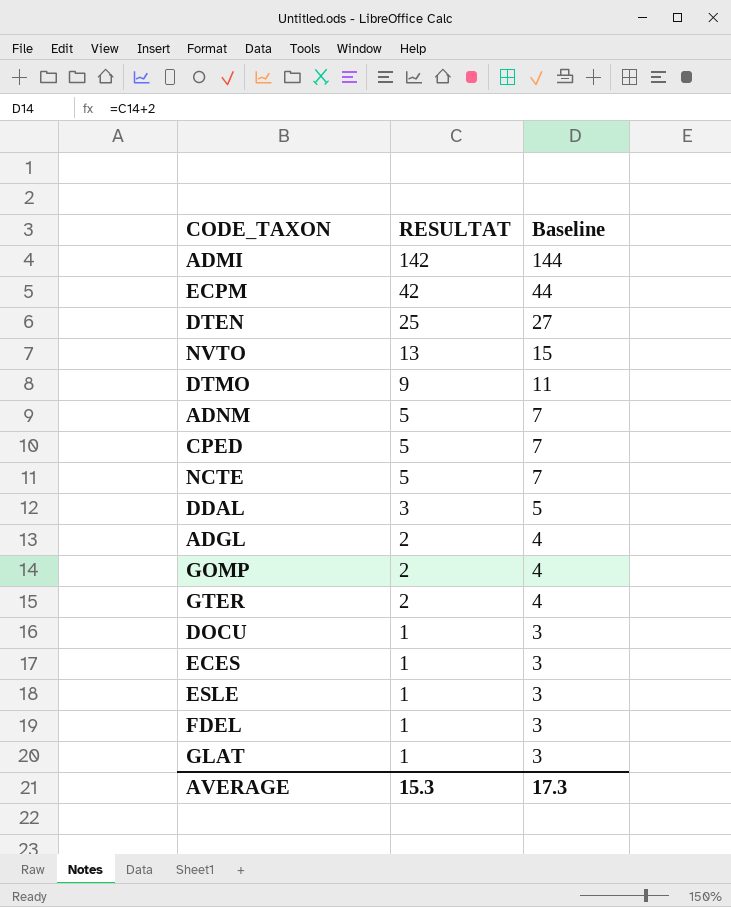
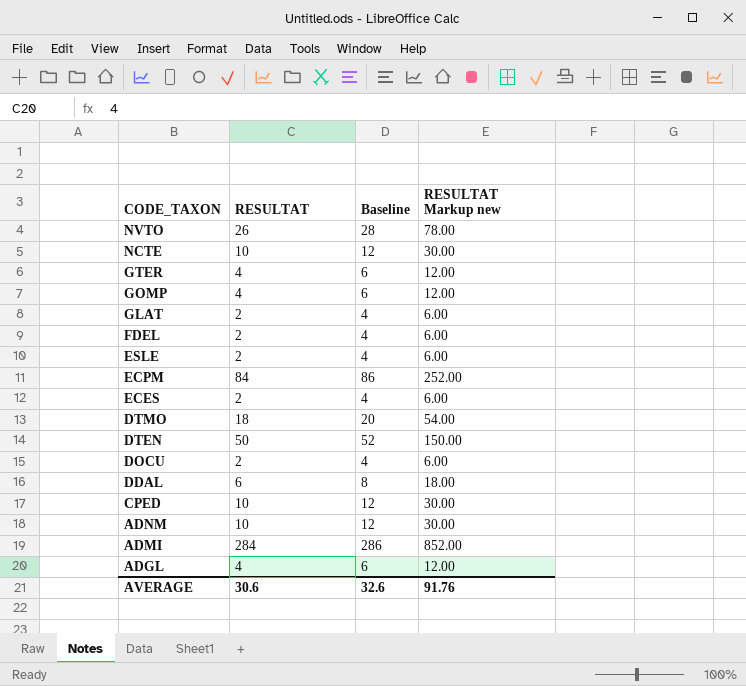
row order: RESULTAT descending -> CODE_TAXON descending
column RESULTAT Markup new | formula: none -> [RESULTAT] * 3
NVTO | RESULTAT: 13 -> 26
NVTO | Baseline: 15 -> 28
NCTE | RESULTAT: 5 -> 10
NCTE | Baseline: 7 -> 12
GTER | RESULTAT: 2 -> 4
GTER | Baseline: 4 -> 6
GOMP | RESULTAT: 2 -> 4
GOMP | Baseline: 4 -> 6
GLAT | RESULTAT: 1 -> 2
GLAT | Baseline: 3 -> 4
FDEL | RESULTAT: 1 -> 2
FDEL | Baseline: 3 -> 4
ESLE | RESULTAT: 1 -> 2
ESLE | Baseline: 3 -> 4
ECPM | RESULTAT: 42 -> 84
ECPM | Baseline: 44 -> 86
ECES | RESULTAT: 1 -> 2
ECES | Baseline: 3 -> 4
DTMO | RESULTAT: 9 -> 18
DTMO | Baseline: 11 -> 20
DTEN | RESULTAT: 25 -> 50
DTEN | Baseline: 27 -> 52
DOCU | RESULTAT: 1 -> 2
DOCU | Baseline: 3 -> 4
DDAL | RESULTAT: 3 -> 6
DDAL | Baseline: 5 -> 8
CPED | RESULTAT: 5 -> 10
CPED | Baseline: 7 -> 12
ADNM | RESULTAT: 5 -> 10
ADNM | Baseline: 7 -> 12
ADMI | RESULTAT: 142 -> 284
ADMI | Baseline: 144 -> 286
ADGL | RESULTAT: 2 -> 4
ADGL | Baseline: 4 -> 6
AVERAGE | RESULTAT: 15.3 -> 30.6
AVERAGE | Baseline: 17.3 -> 32.6

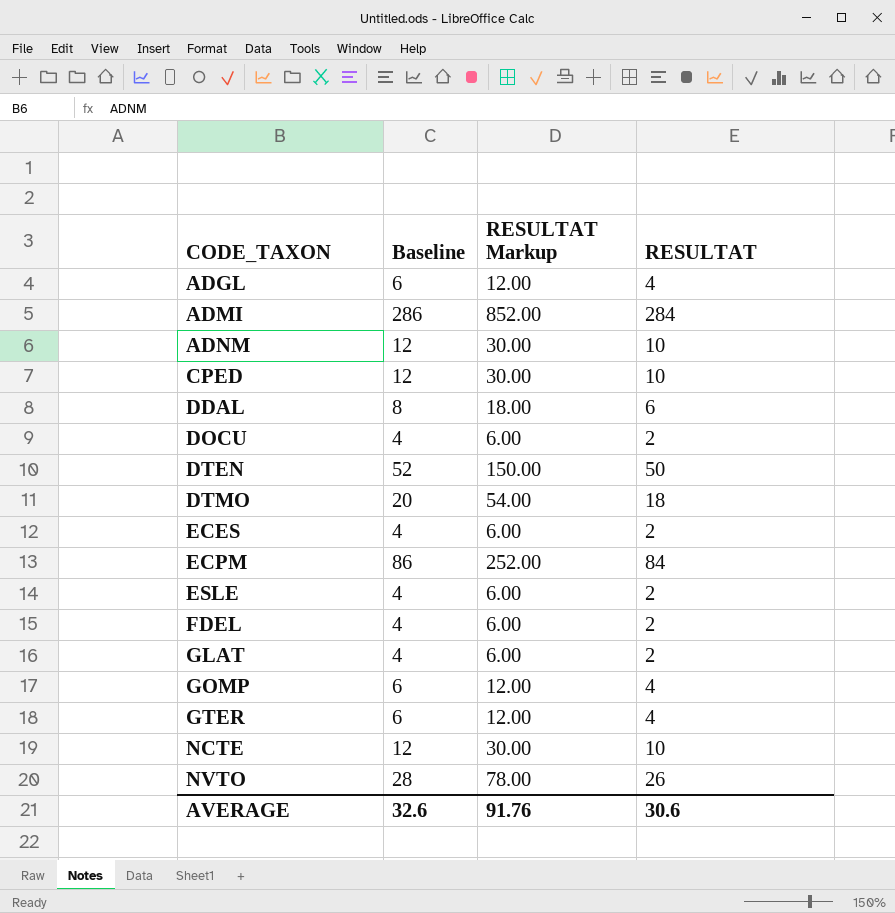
row order: CODE_TAXON descending -> CODE_TAXON ascending
column name: RESULTAT Markup new -> RESULTAT Markup
column RESULTAT | position: 2 -> 4

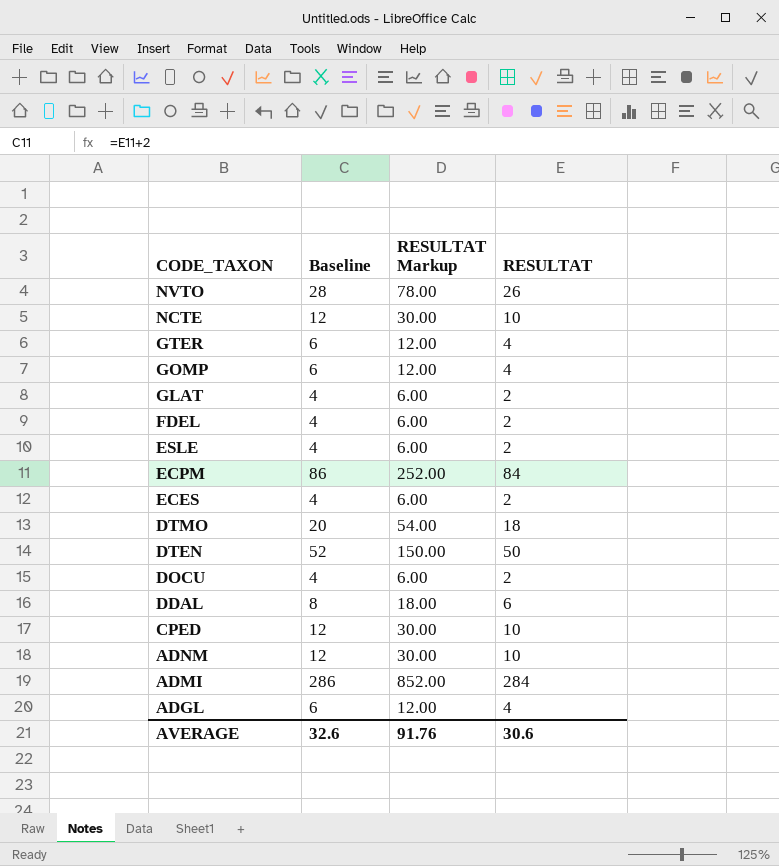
row order: CODE_TAXON ascending -> CODE_TAXON descending

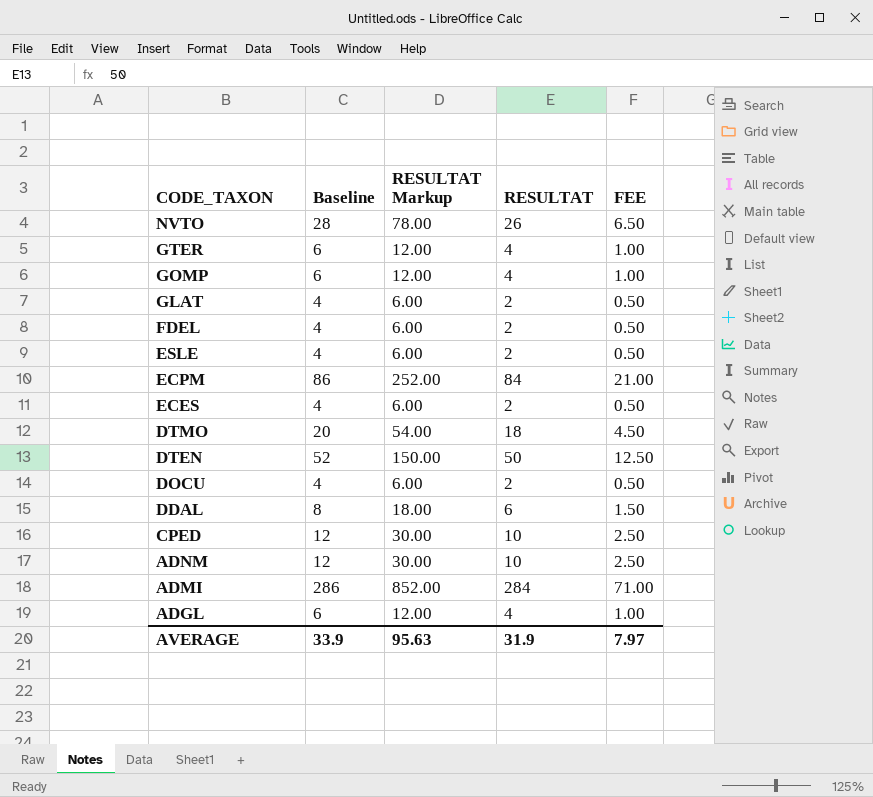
column FEE | formula: none -> [RESULTAT] * 0.25
row NCTE: 12 | 30.00 | 10 -> none
AVERAGE | Baseline: 32.6 -> 33.9
AVERAGE | RESULTAT Markup: 91.76 -> 95.63
AVERAGE | RESULTAT: 30.6 -> 31.9

